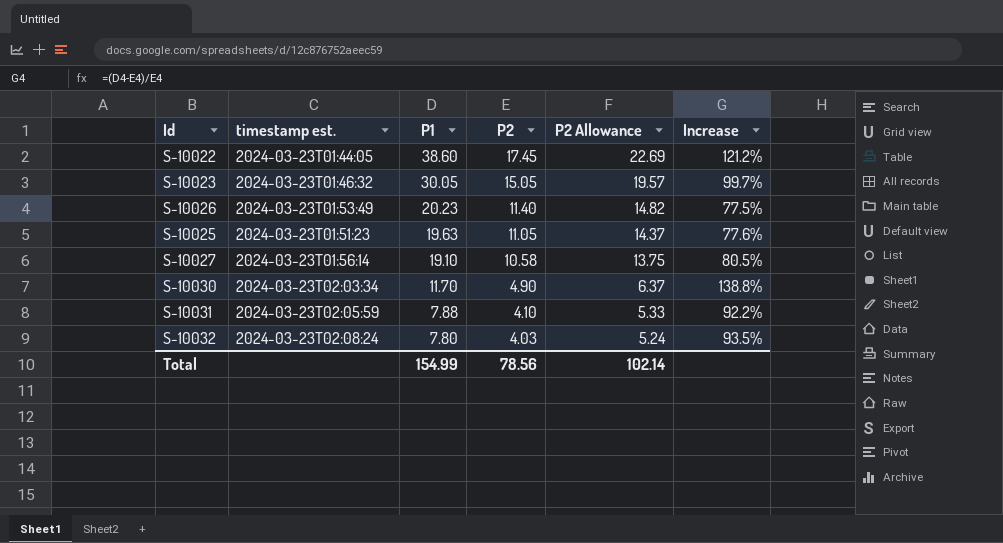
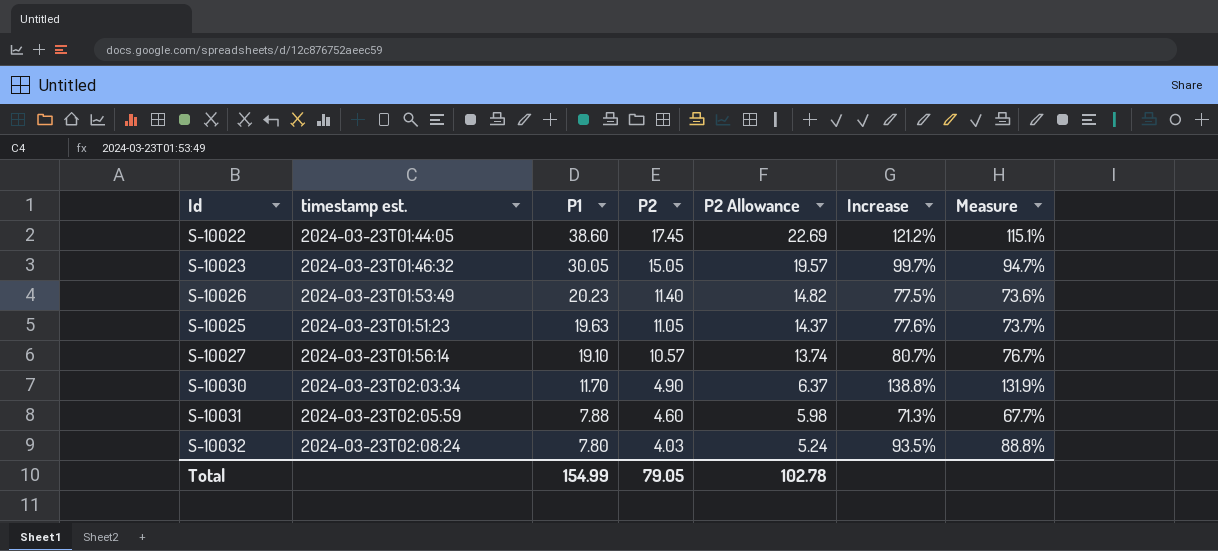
column Measure | formula: none -> [Increase] * 0.95
S-10027 | P2: 10.58 -> 10.57
S-10027 | P2 Allowance: 13.75 -> 13.74
S-10027 | Increase: 80.5% -> 80.7%
S-10031 | P2: 4.10 -> 4.60
S-10031 | P2 Allowance: 5.33 -> 5.98
S-10031 | Increase: 92.2% -> 71.3%
Total | P2: 78.56 -> 79.05
Total | P2 Allowance: 102.14 -> 102.78

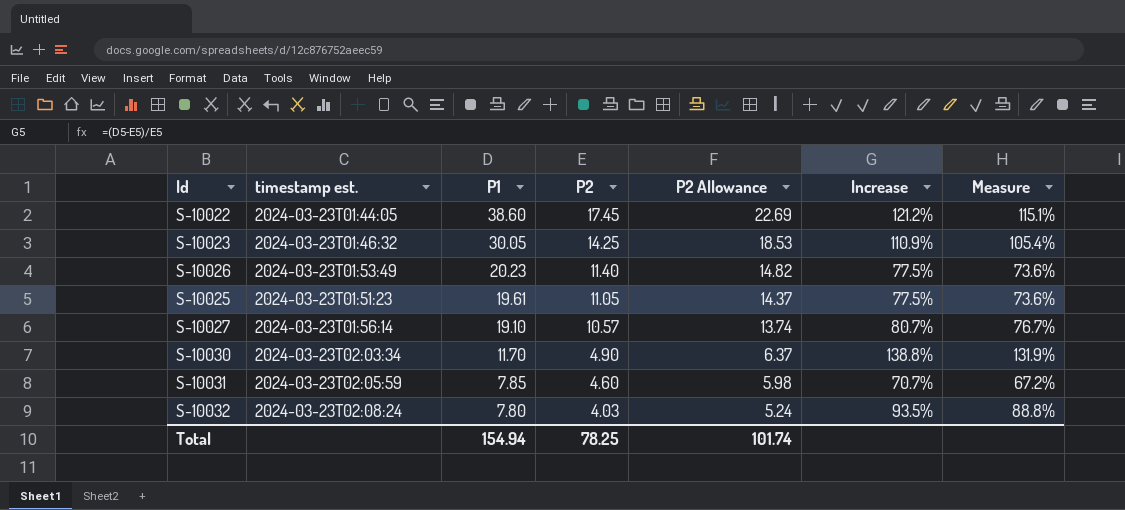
S-10023 | P2: 15.05 -> 14.25
S-10023 | P2 Allowance: 19.57 -> 18.53
S-10023 | Increase: 99.7% -> 110.9%
S-10023 | Measure: 94.7% -> 105.4%
S-10025 | P1: 19.63 -> 19.61
S-10025 | Increase: 77.6% -> 77.5%
S-10025 | Measure: 73.7% -> 73.6%
S-10031 | P1: 7.88 -> 7.85
S-10031 | Increase: 71.3% -> 70.7%
S-10031 | Measure: 67.7% -> 67.2%
Total | P1: 154.99 -> 154.94
Total | P2: 79.05 -> 78.25
Total | P2 Allowance: 102.78 -> 101.74

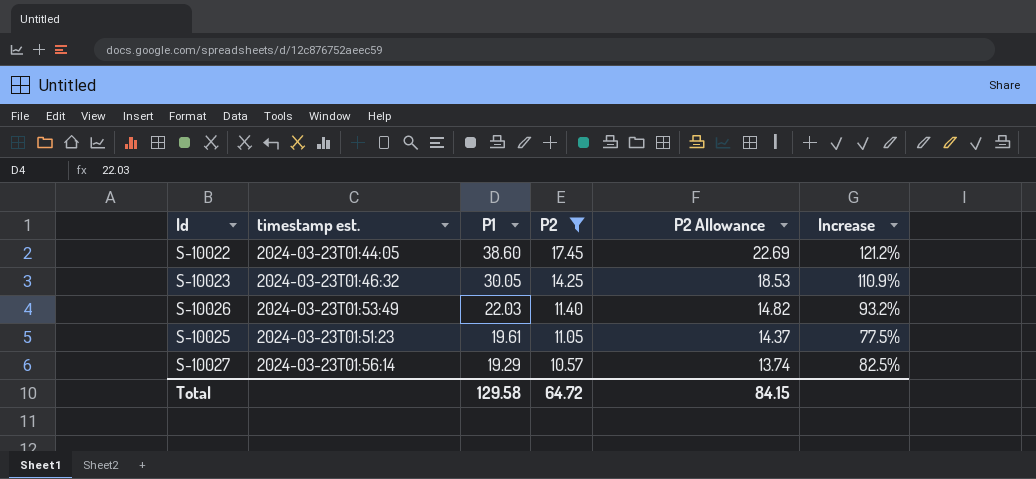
filter: none -> P2 >= 10.57
column Measure | formula: [Increase] * 0.95 -> none
S-10026 | P1: 20.23 -> 22.03
S-10026 | Increase: 77.5% -> 93.2%
S-10027 | P1: 19.10 -> 19.29
S-10027 | Increase: 80.7% -> 82.5%
Total | P1: 154.94 -> 129.58
Total | P2: 78.25 -> 64.72
Total | P2 Allowance: 101.74 -> 84.15

